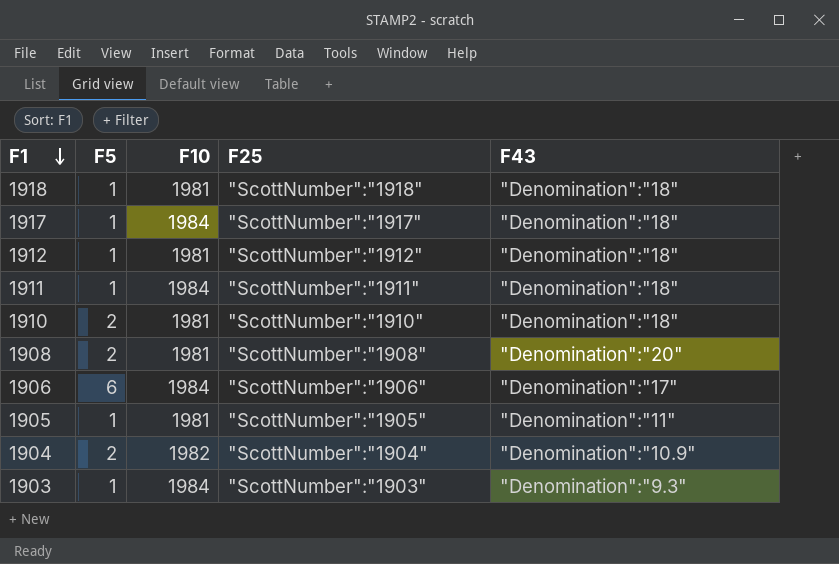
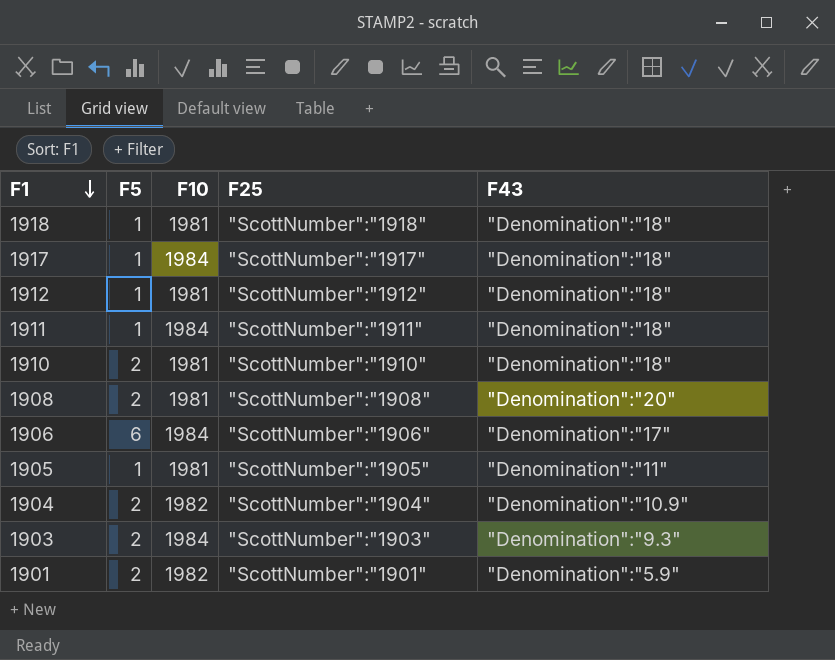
1903 | F5: 1 -> 2
row 1901: none -> 2 | 1982 | "ScottNumber":"1901" | "Denomination":"5.9"

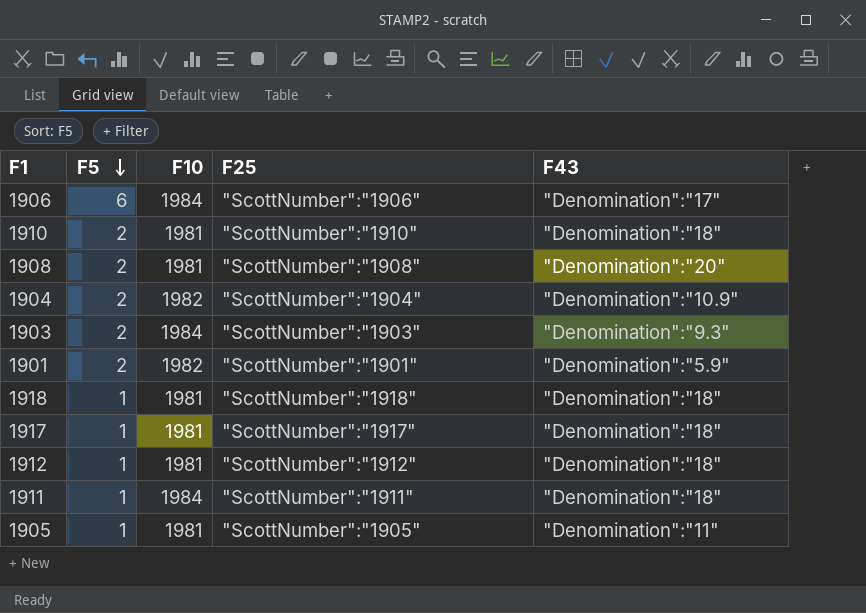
row order: F1 descending -> F5 descending
1917 | F10: 1984 -> 1981

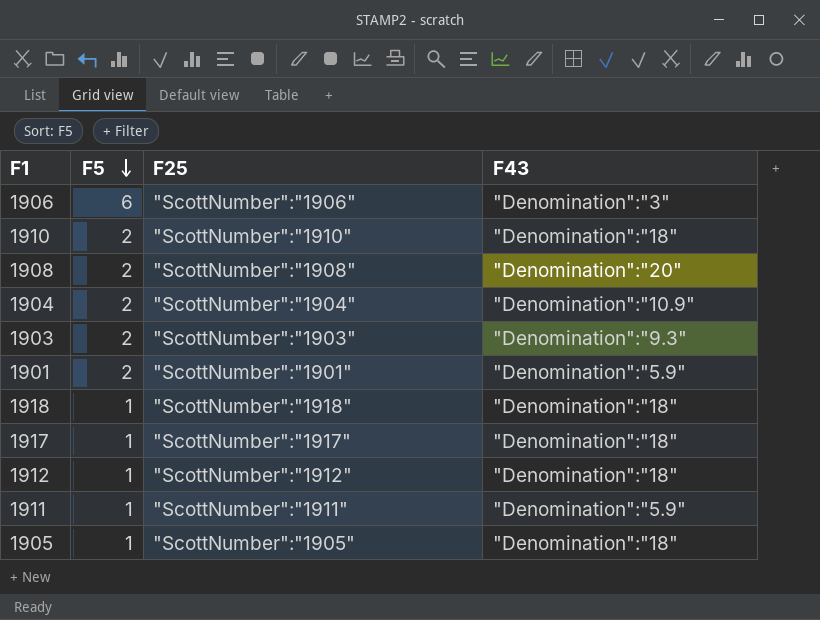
column F10 | position: 3 -> none
1906 | F43: "Denomination":"17" -> "Denomination":"3"
1911 | F43: "Denomination":"18" -> "Denomination":"5.9"
1905 | F43: "Denomination":"11" -> "Denomination":"18"

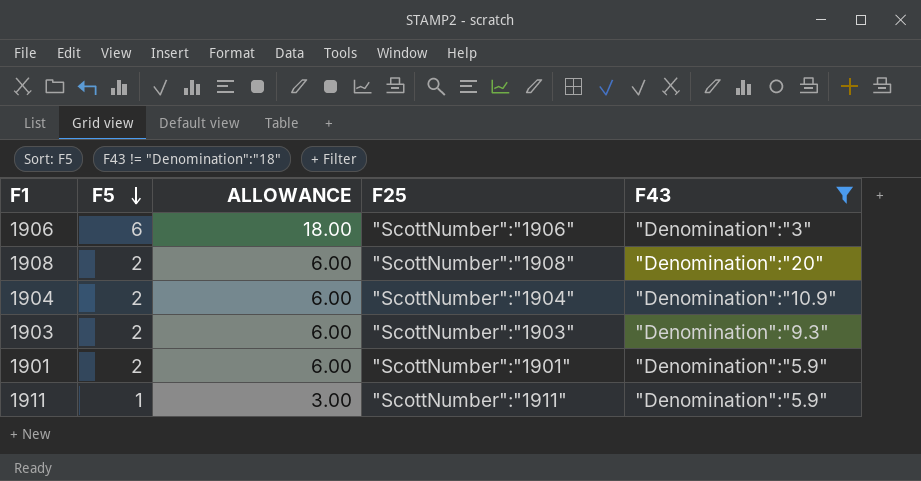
filter: none -> F43 != "Denomination":"18"
column ALLOWANCE | formula: none -> [F5] * 3

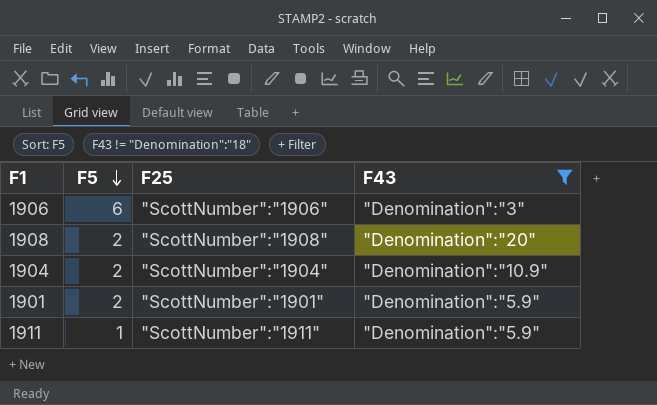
column ALLOWANCE | formula: [F5] * 3 -> none
row 1903: 2 | 6.00 | "ScottNumber":"1903" | "Denomination":"9.3" -> none

